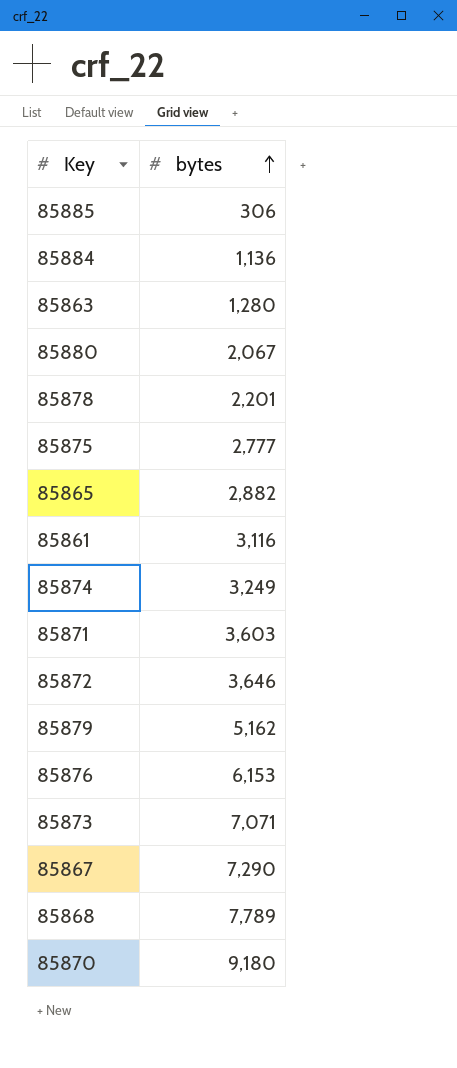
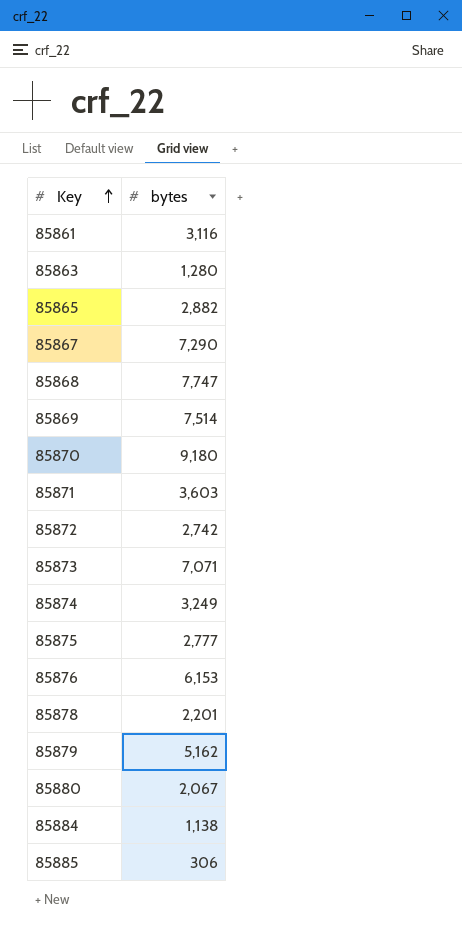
row order: bytes ascending -> Key ascending
85868 | bytes: 7,789 -> 7,747
row 85869: none -> 7,514
85872 | bytes: 3,646 -> 2,742
85884 | bytes: 1,136 -> 1,138

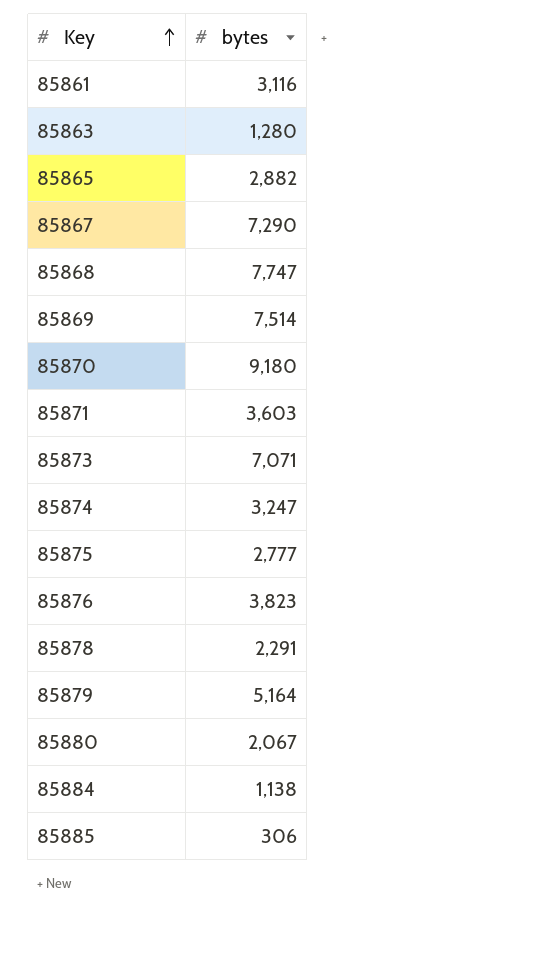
row 85872: 2,742 -> none
85874 | bytes: 3,249 -> 3,247
85876 | bytes: 6,153 -> 3,823
85878 | bytes: 2,201 -> 2,291
85879 | bytes: 5,162 -> 5,164

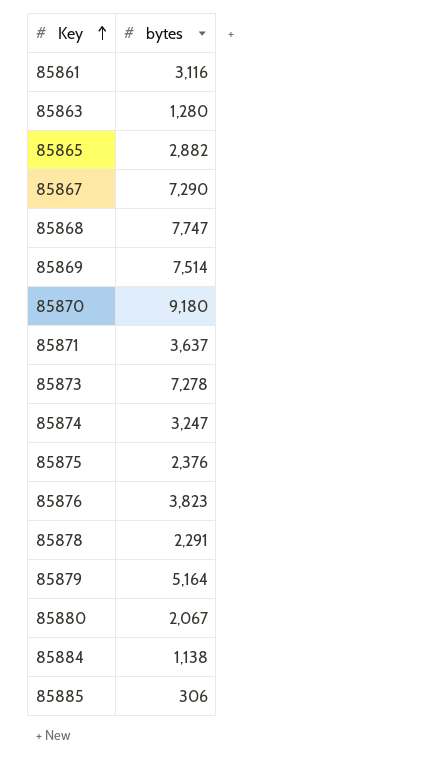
85871 | bytes: 3,603 -> 3,637
85873 | bytes: 7,071 -> 7,278
85875 | bytes: 2,777 -> 2,376

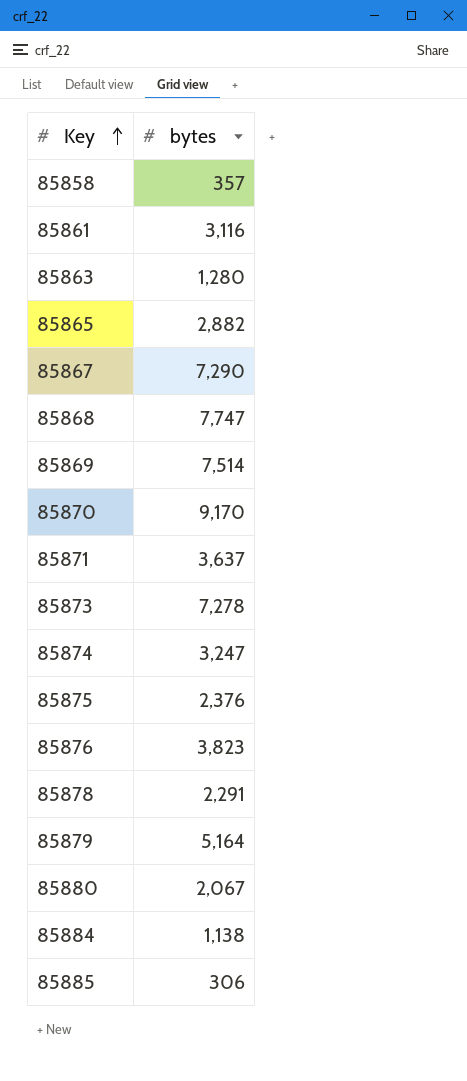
row 85858: none -> 357
85870 | bytes: 9,180 -> 9,170

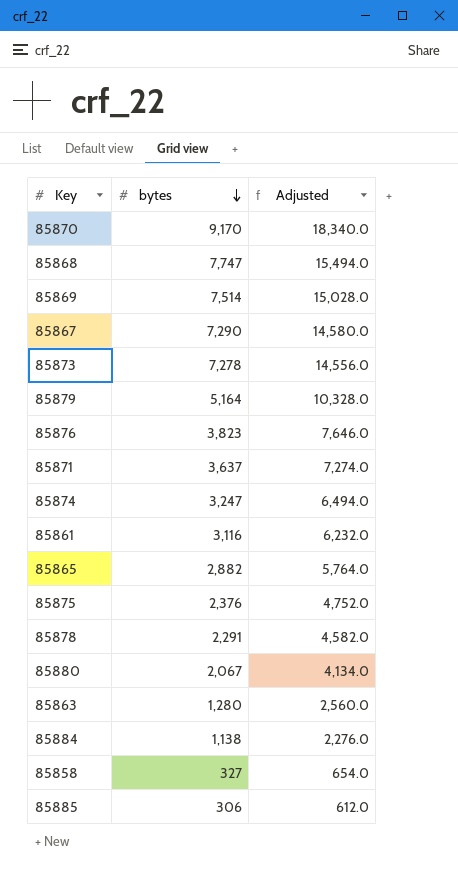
row order: Key ascending -> bytes descending
column Adjusted | formula: none -> [bytes] * 2
85858 | bytes: 357 -> 327

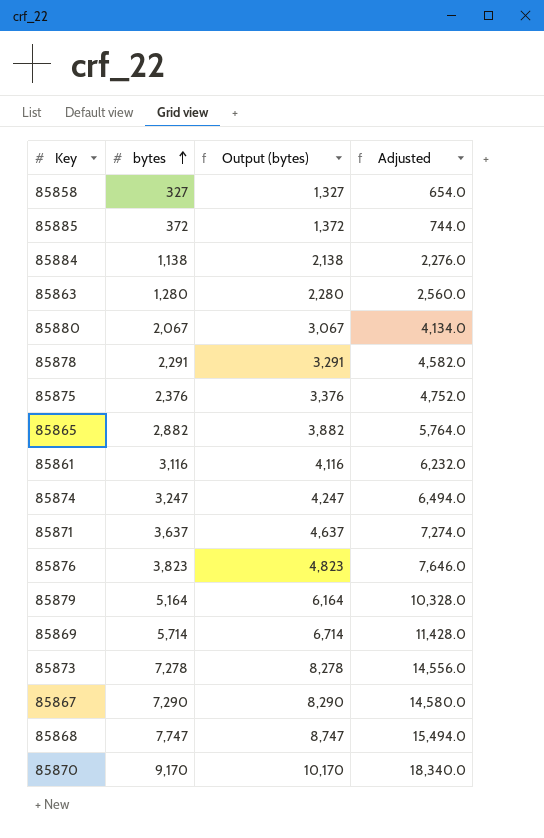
row order: bytes descending -> bytes ascending
column Output (bytes) | formula: none -> [bytes] + 1000
85885 | bytes: 306 -> 372
85885 | Adjusted: 612.0 -> 744.0
85869 | bytes: 7,514 -> 5,714
85869 | Adjusted: 15,028.0 -> 11,428.0

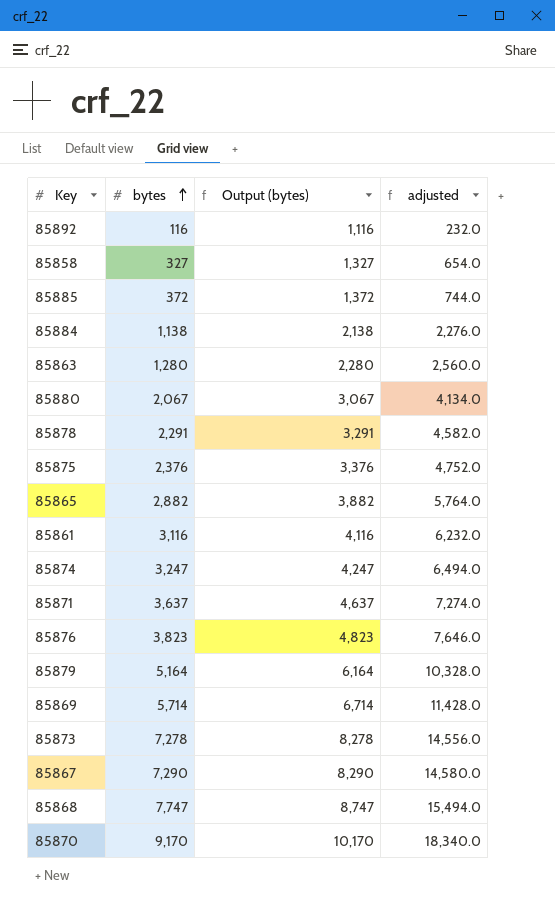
column name: Adjusted -> adjusted
row 85892: none -> 116 | 1,116 | 232.0

